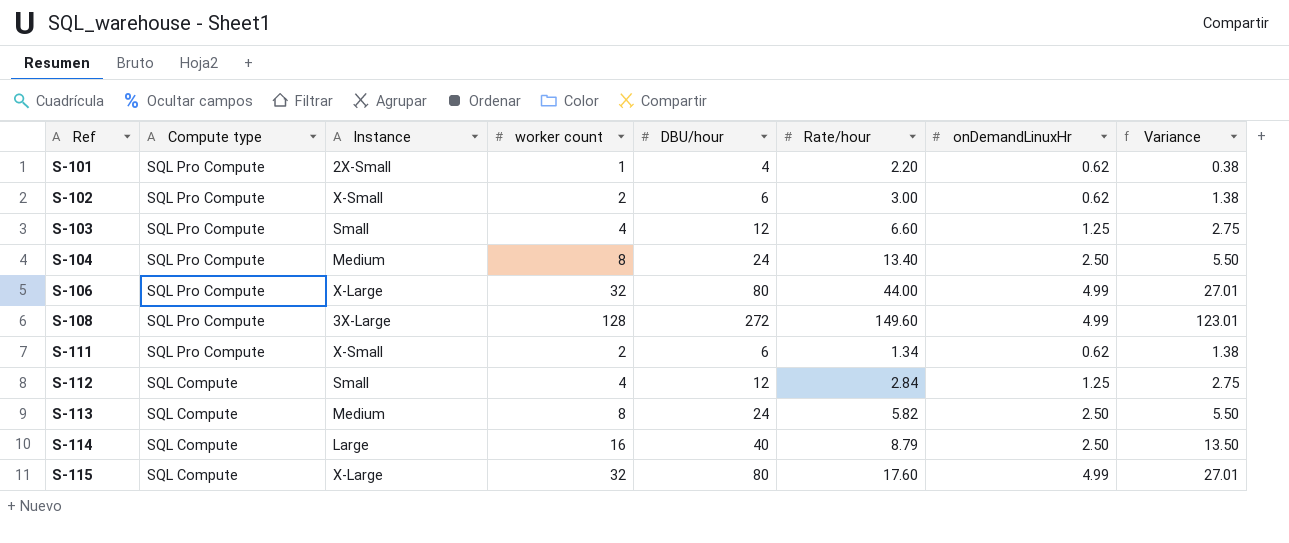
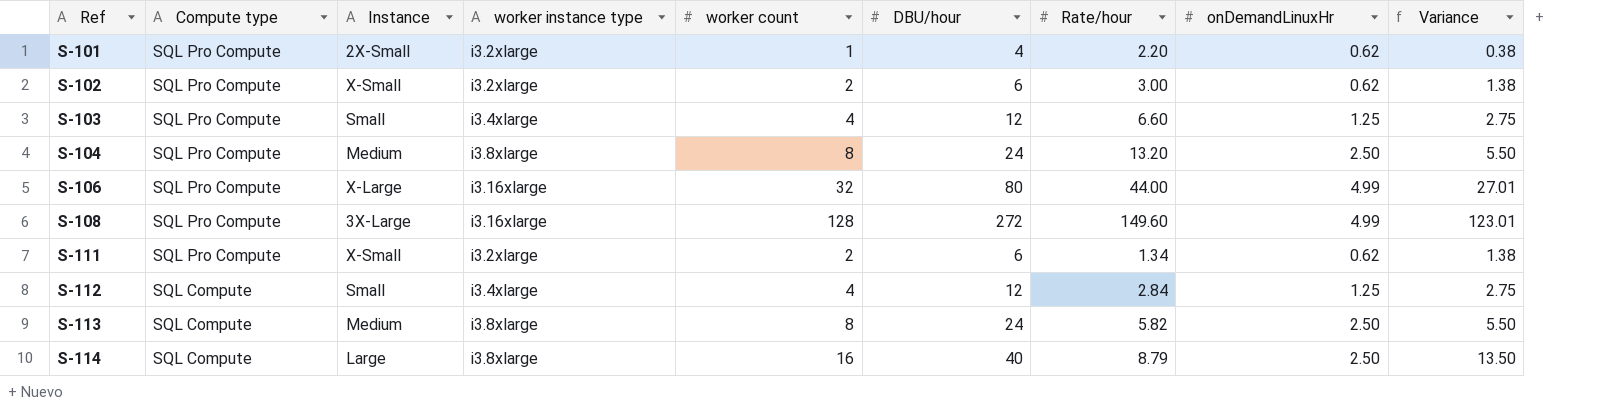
column worker instance type | position: none -> 4
row S-115: SQL Compute | X-Large | 32 | 80 | 17.60 | 4.99 | 27.01 -> none
S-104 | Rate/hour: 13.40 -> 13.20

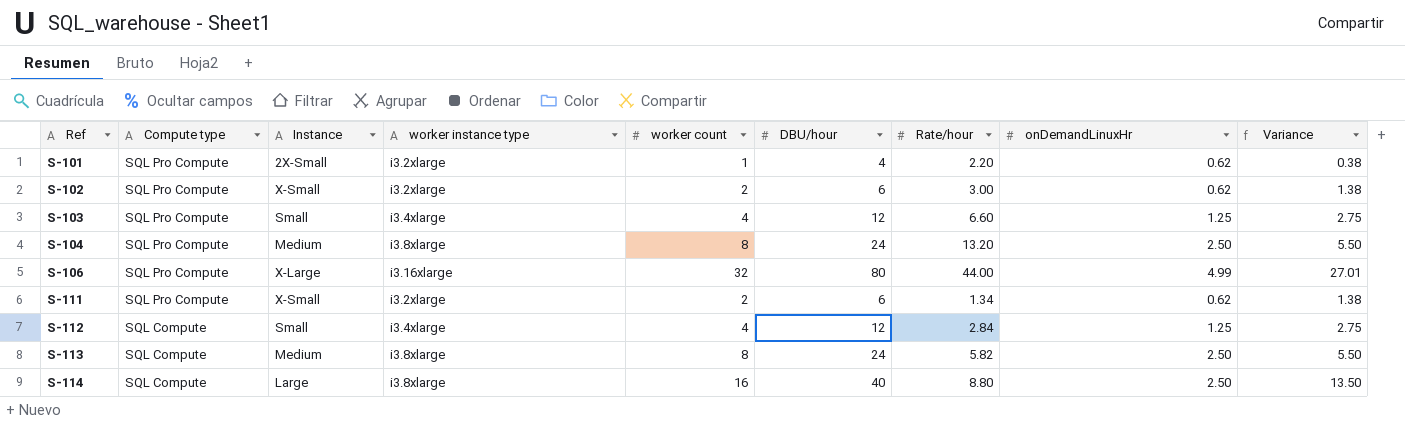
row S-108: SQL Pro Compute | 3X-Large | i3.16xlarge | 128 | 272 | 149.60 | 4.99 | 123.01 -> none
S-114 | Rate/hour: 8.79 -> 8.80

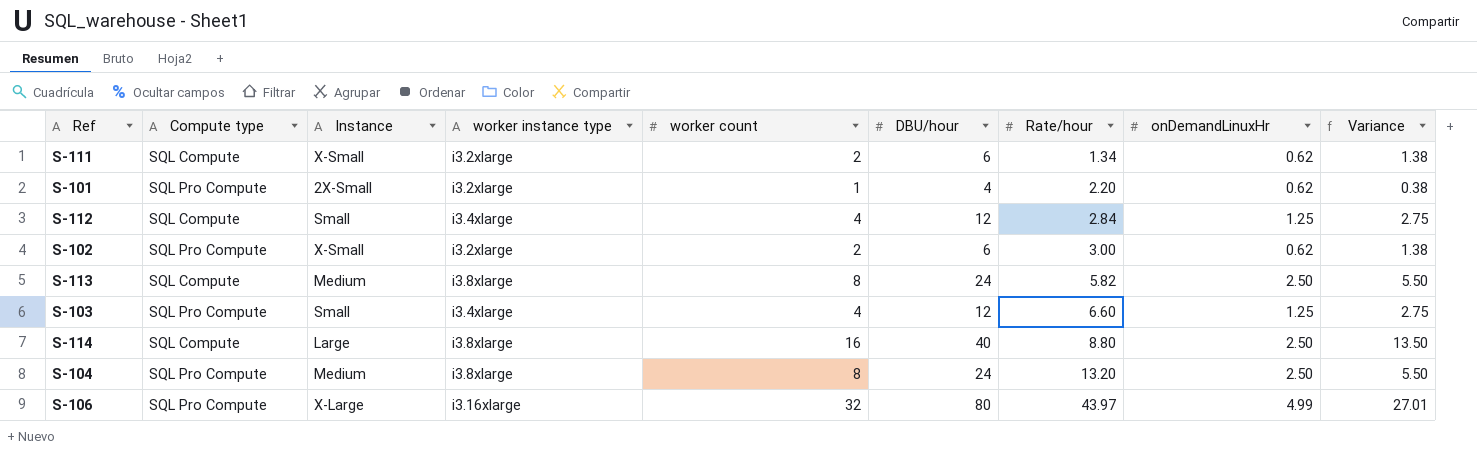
row order: Ref ascending -> Rate/hour ascending
S-111 | Compute type: SQL Pro Compute -> SQL Compute
S-106 | Rate/hour: 44.00 -> 43.97

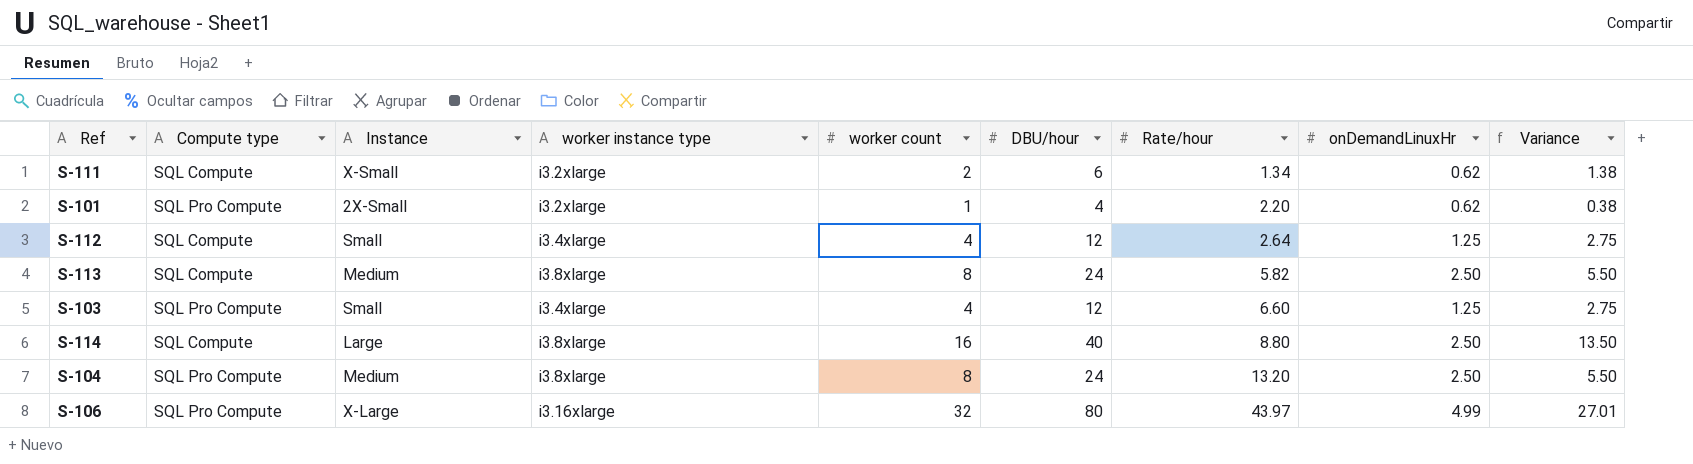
row S-102: SQL Pro Compute | X-Small | i3.2xlarge | 2 | 6 | 3.00 | 0.62 | 1.38 -> none
S-112 | Rate/hour: 2.84 -> 2.64

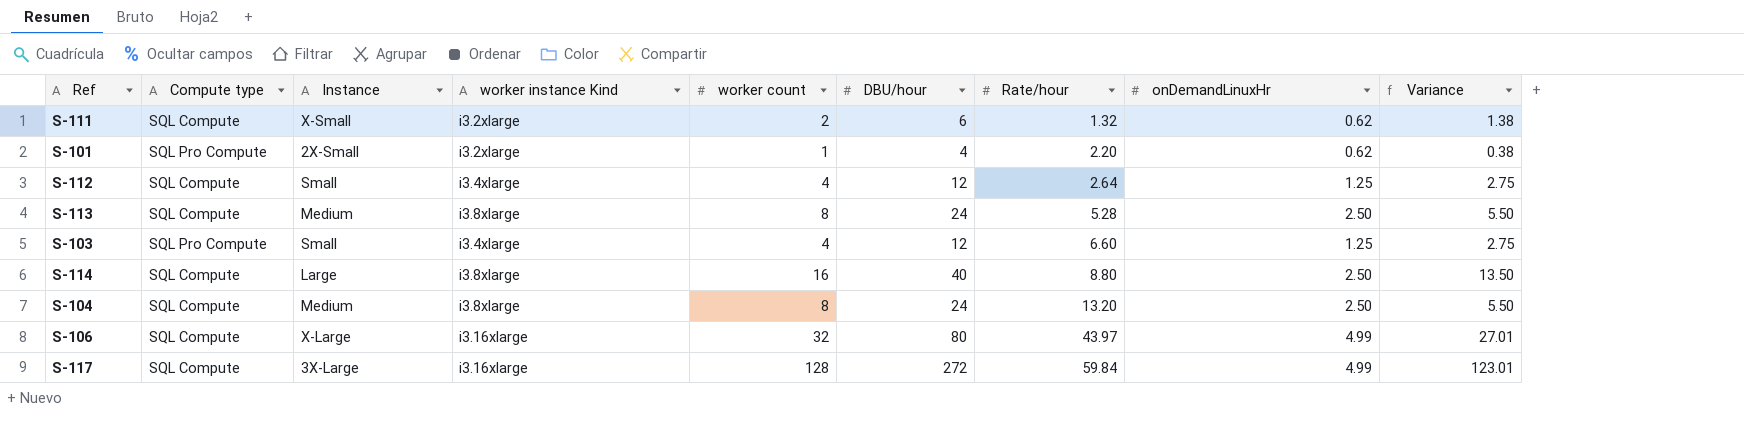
column name: worker instance type -> worker instance Kind
S-111 | Rate/hour: 1.34 -> 1.32
S-113 | Rate/hour: 5.82 -> 5.28
S-104 | Compute type: SQL Pro Compute -> SQL Compute
S-106 | Compute type: SQL Pro Compute -> SQL Compute
row S-117: none -> SQL Compute | 3X-Large | i3.16xlarge | 128 | 272 | 59.84 | 4.99 | 123.01

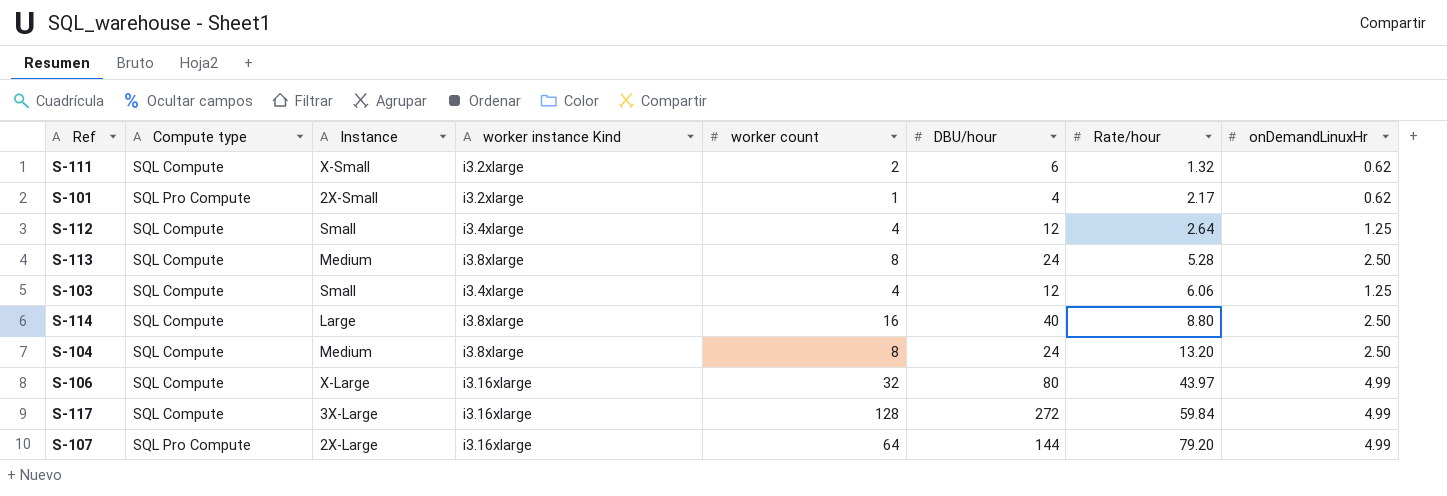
column Variance | formula: [worker count] - [onDemandLinuxHr] -> none
S-101 | Rate/hour: 2.20 -> 2.17
S-103 | Compute type: SQL Pro Compute -> SQL Compute
S-103 | Rate/hour: 6.60 -> 6.06
row S-107: none -> SQL Pro Compute | 2X-Large | i3.16xlarge | 64 | 144 | 79.20 | 4.99

